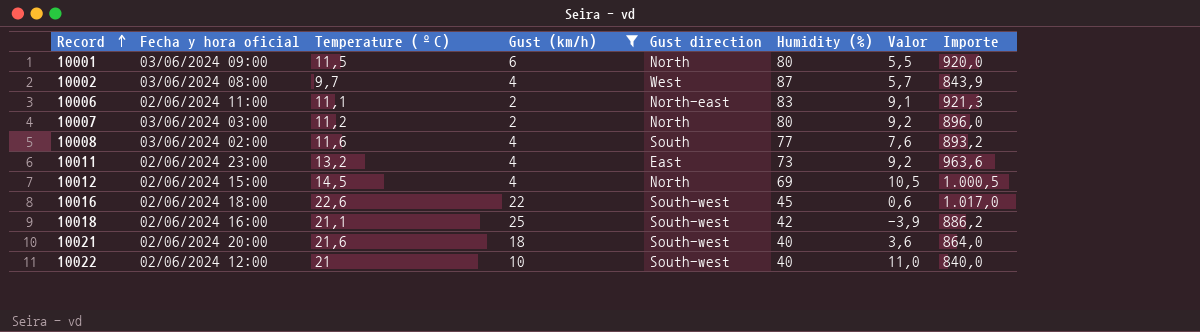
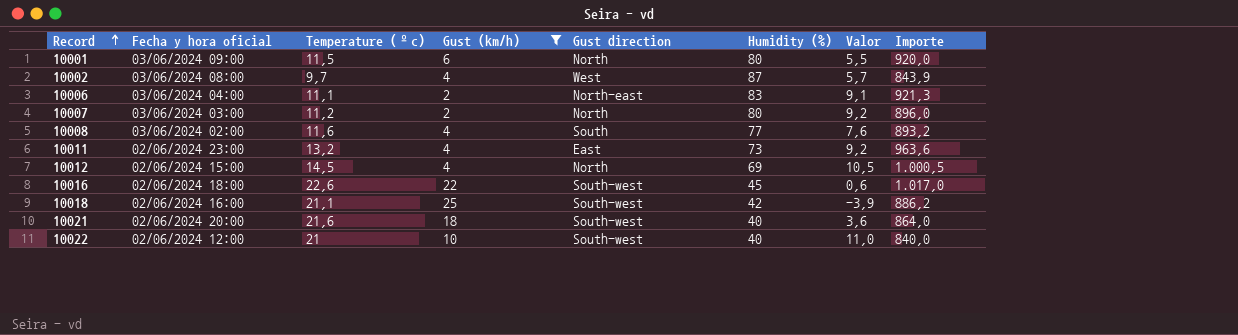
column name: Temperature (ºC) -> Temperature (ºc)
10006 | Fecha y hora oficial: 02/06/2024 11:00 -> 03/06/2024 04:00

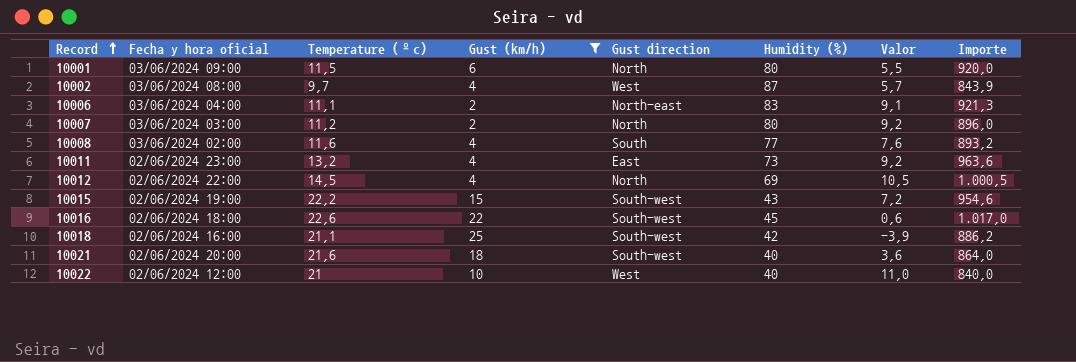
10012 | Fecha y hora oficial: 02/06/2024 15:00 -> 02/06/2024 22:00
row 10015: none -> 02/06/2024 19:00 | 22,2 | 15 | South-west | 43 | 7,2 | 954,6
10022 | Gust direction: South-west -> West

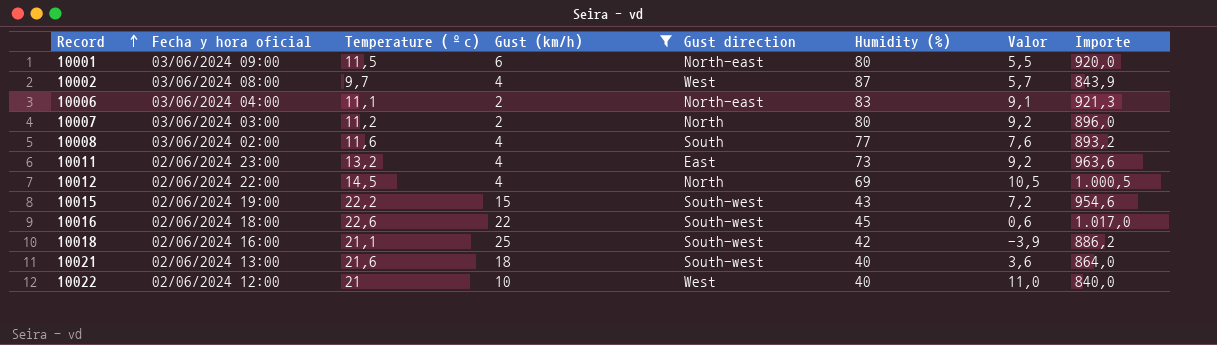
10001 | Gust direction: North -> North-east
10021 | Fecha y hora oficial: 02/06/2024 20:00 -> 02/06/2024 13:00

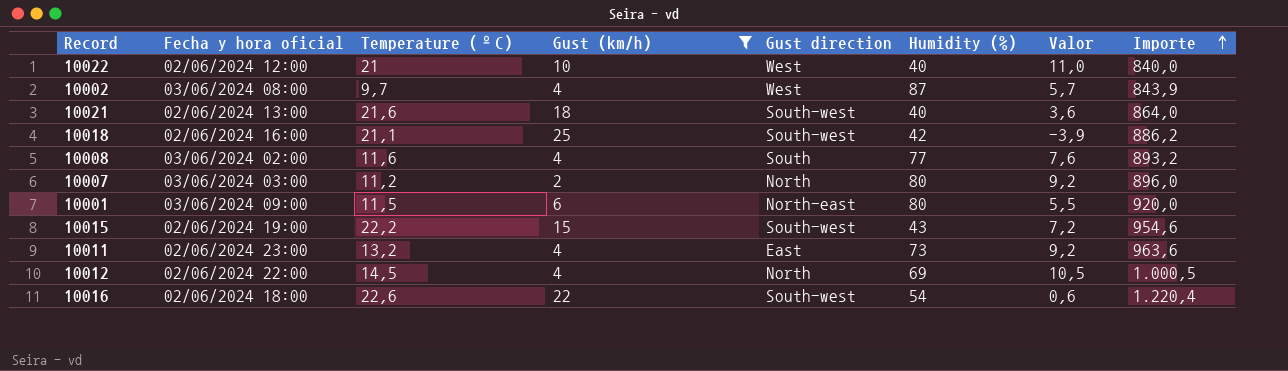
row order: Record ascending -> Importe ascending
column name: Temperature (ºc) -> Temperature (ºC)
row 10006: 03/06/2024 04:00 | 11,1 | 2 | North-east | 83 | 9,1 | 921,3 -> none
10016 | Humidity (%): 45 -> 54
10016 | Importe: 1.017,0 -> 1.220,4

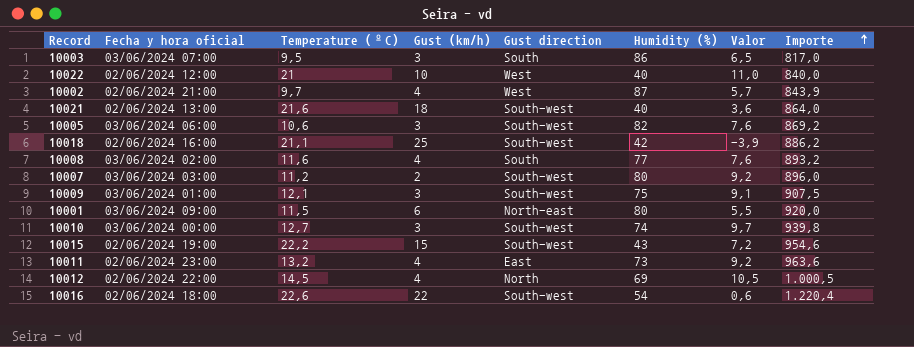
filter: Gust (km/h) != 3 -> none
10002 | Fecha y hora oficial: 03/06/2024 08:00 -> 02/06/2024 21:00
10007 | Gust direction: North -> South-west

